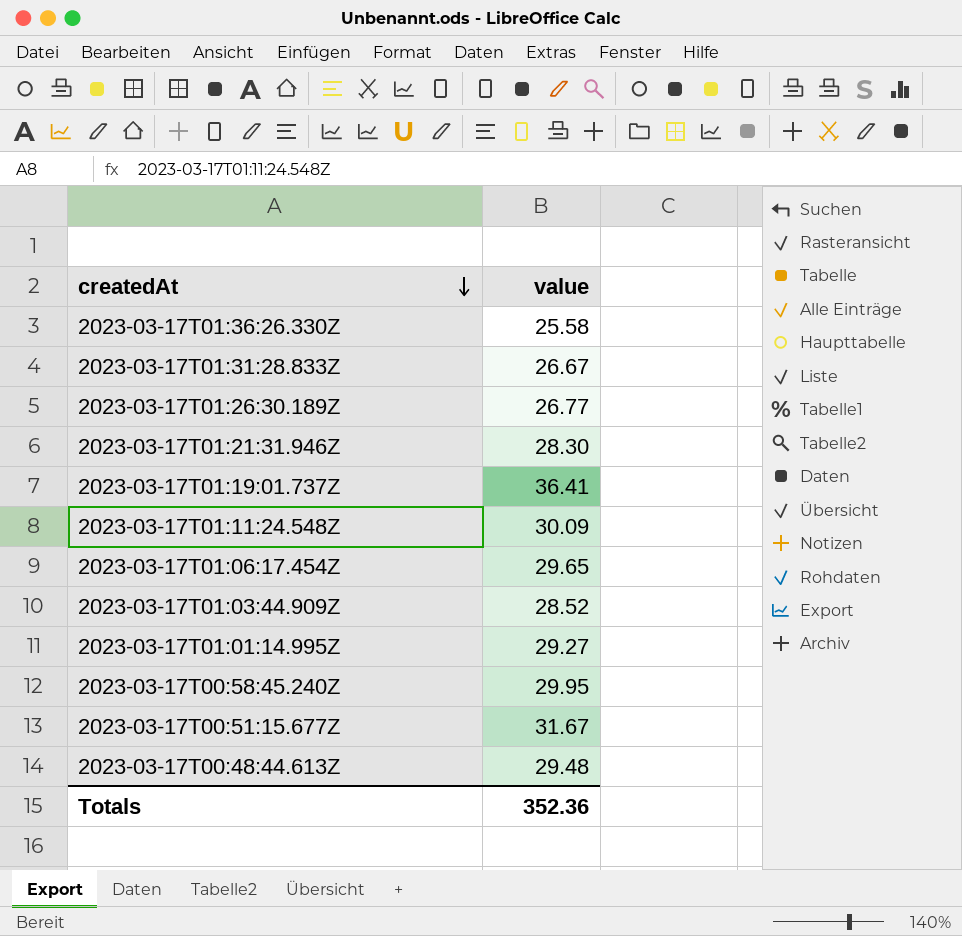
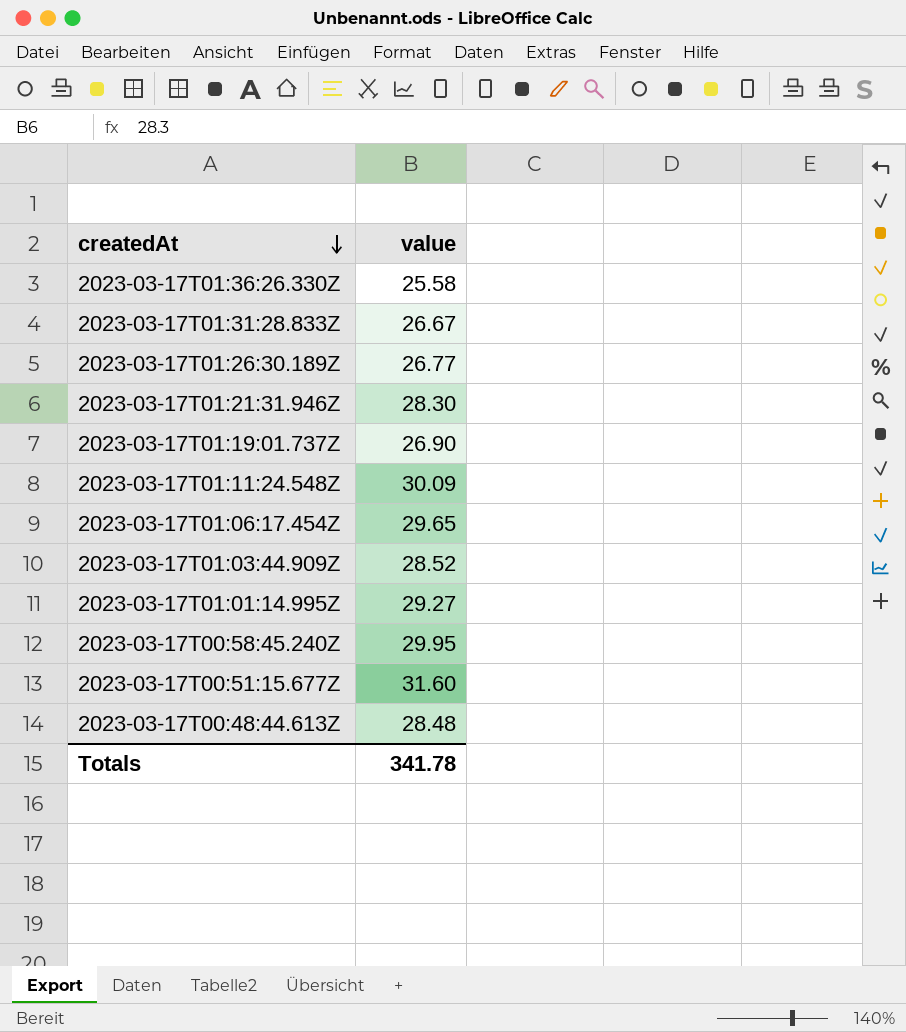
2023-03-17T01:19:01.737Z | value: 36.41 -> 26.90
2023-03-17T00:51:15.677Z | value: 31.67 -> 31.60
2023-03-17T00:48:44.613Z | value: 29.48 -> 28.48
Totals | value: 352.36 -> 341.78

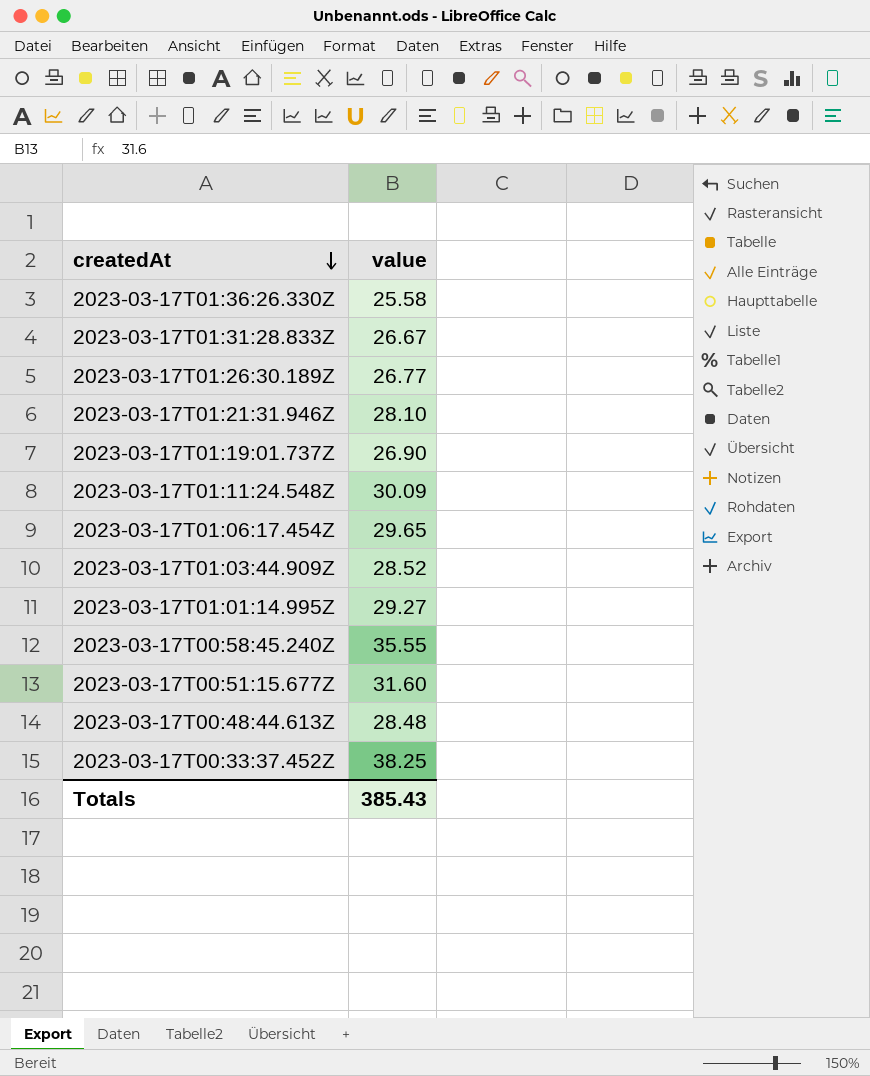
2023-03-17T01:21:31.946Z | value: 28.30 -> 28.10
2023-03-17T00:58:45.240Z | value: 29.95 -> 35.55
row 2023-03-17T00:33:37.452Z: none -> 38.25
Totals | value: 341.78 -> 385.43

